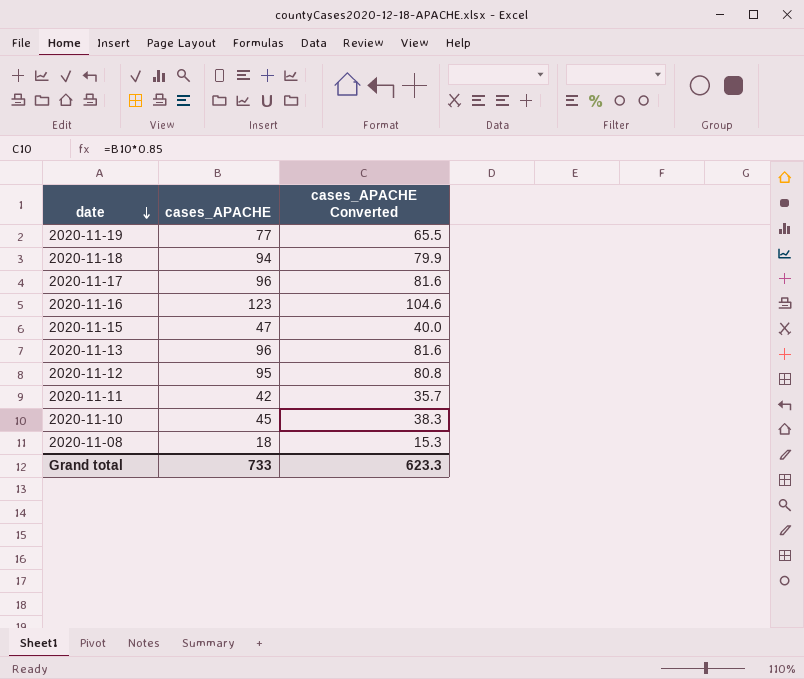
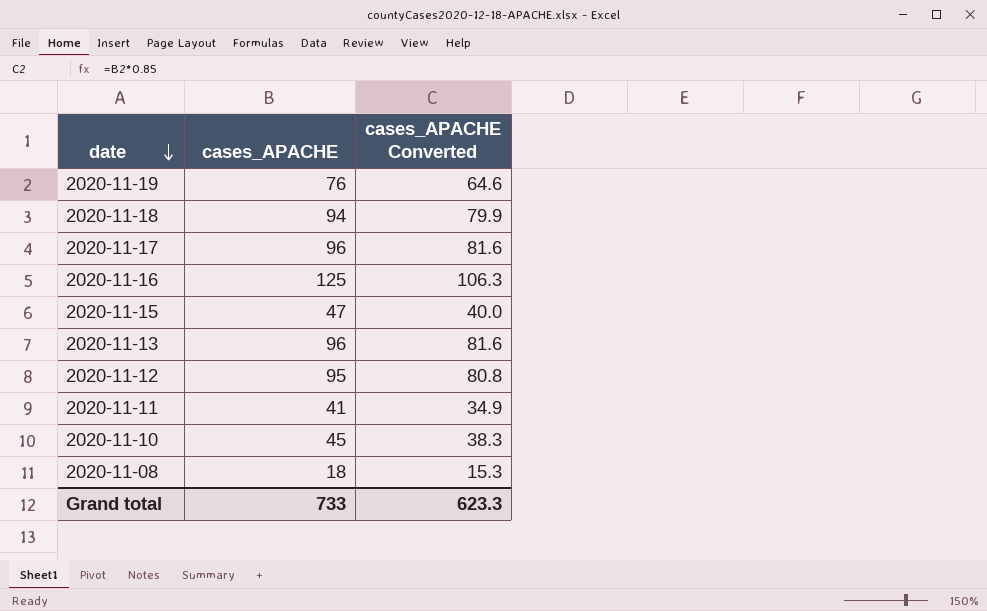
2020-11-19 | cases_APACHE: 77 -> 76
2020-11-19 | cases_APACHE Converted: 65.5 -> 64.6
2020-11-16 | cases_APACHE: 123 -> 125
2020-11-16 | cases_APACHE Converted: 104.6 -> 106.3
2020-11-11 | cases_APACHE: 42 -> 41
2020-11-11 | cases_APACHE Converted: 35.7 -> 34.9

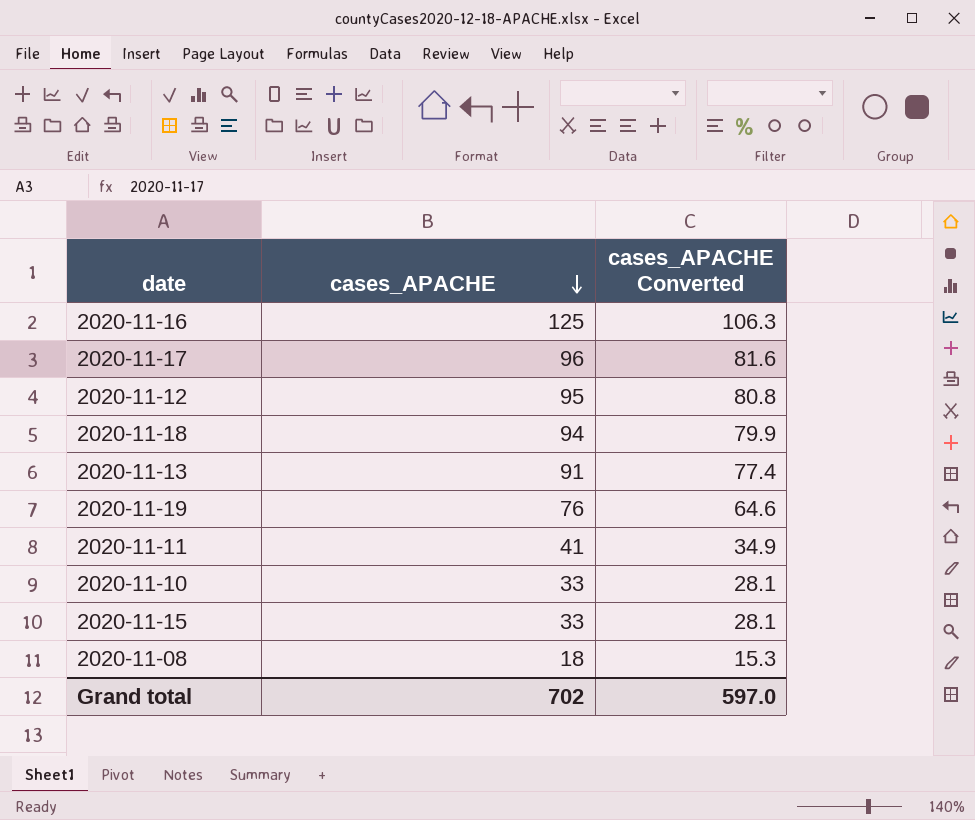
row order: date descending -> cases_APACHE descending
2020-11-13 | cases_APACHE: 96 -> 91
2020-11-13 | cases_APACHE Converted: 81.6 -> 77.4
2020-11-10 | cases_APACHE: 45 -> 33
2020-11-10 | cases_APACHE Converted: 38.3 -> 28.1
2020-11-15 | cases_APACHE: 47 -> 33
2020-11-15 | cases_APACHE Converted: 40.0 -> 28.1
Grand total | cases_APACHE: 733 -> 702
Grand total | cases_APACHE Converted: 623.3 -> 597.0

